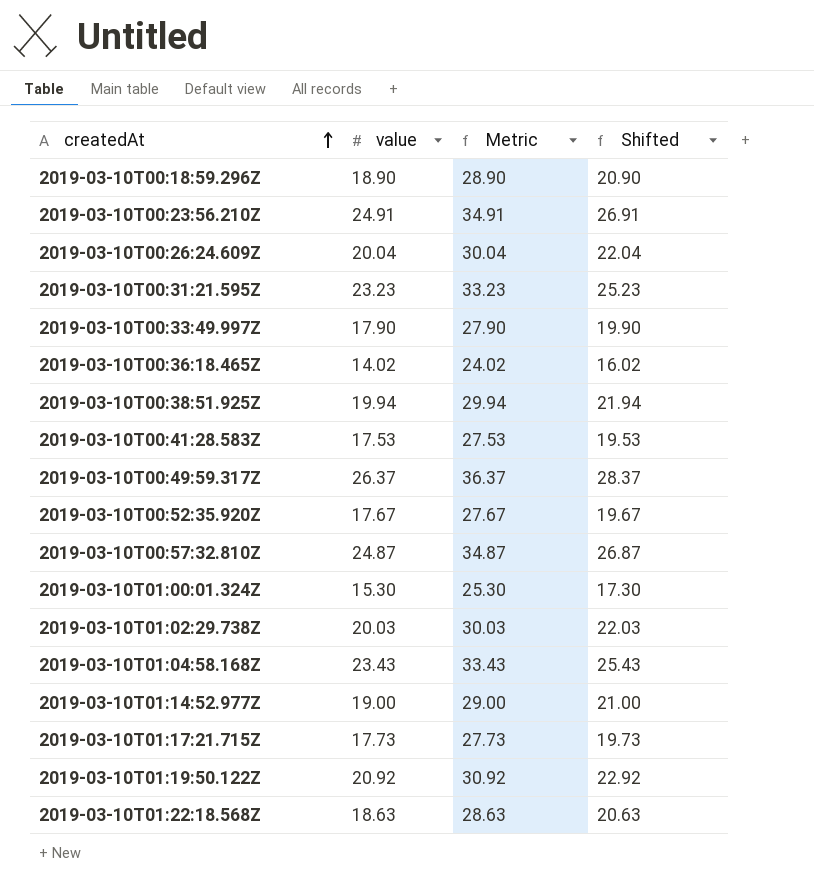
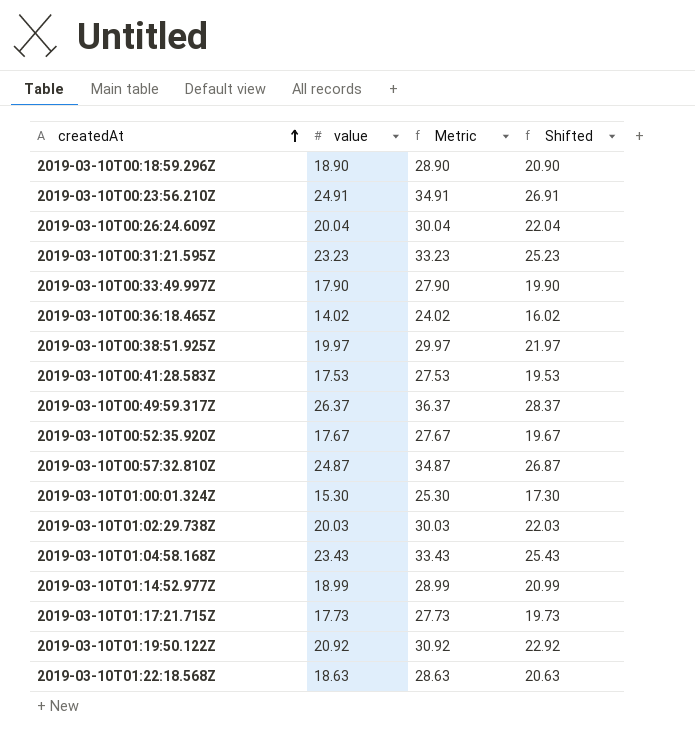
2019-03-10T00:38:51.925Z | value: 19.94 -> 19.97
2019-03-10T00:38:51.925Z | Metric: 29.94 -> 29.97
2019-03-10T00:38:51.925Z | Shifted: 21.94 -> 21.97
2019-03-10T01:14:52.977Z | value: 19.00 -> 18.99
2019-03-10T01:14:52.977Z | Metric: 29.00 -> 28.99
2019-03-10T01:14:52.977Z | Shifted: 21.00 -> 20.99

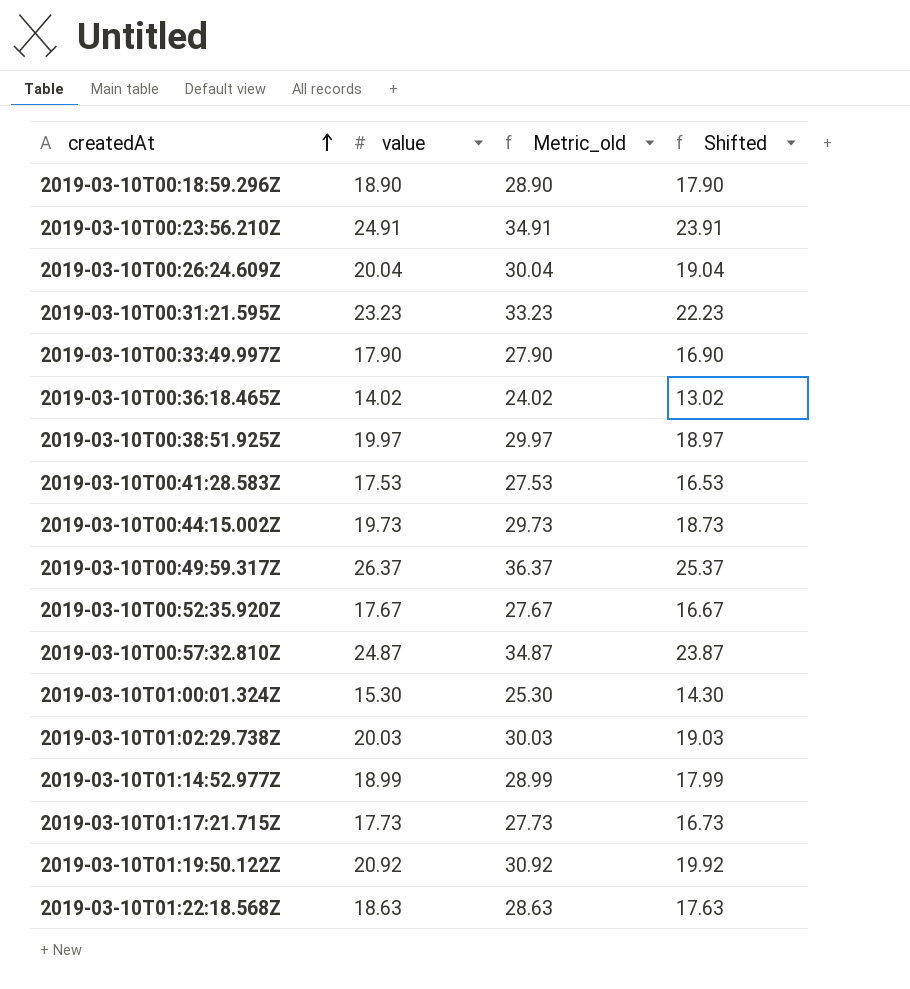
column name: Metric -> Metric_old
column Shifted | formula: [value] + 2 -> [value] - 1
row 2019-03-10T01:04:58.168Z: 23.43 | 33.43 | 25.43 -> none
row 2019-03-10T00:44:15.002Z: none -> 19.73 | 29.73 | 18.73

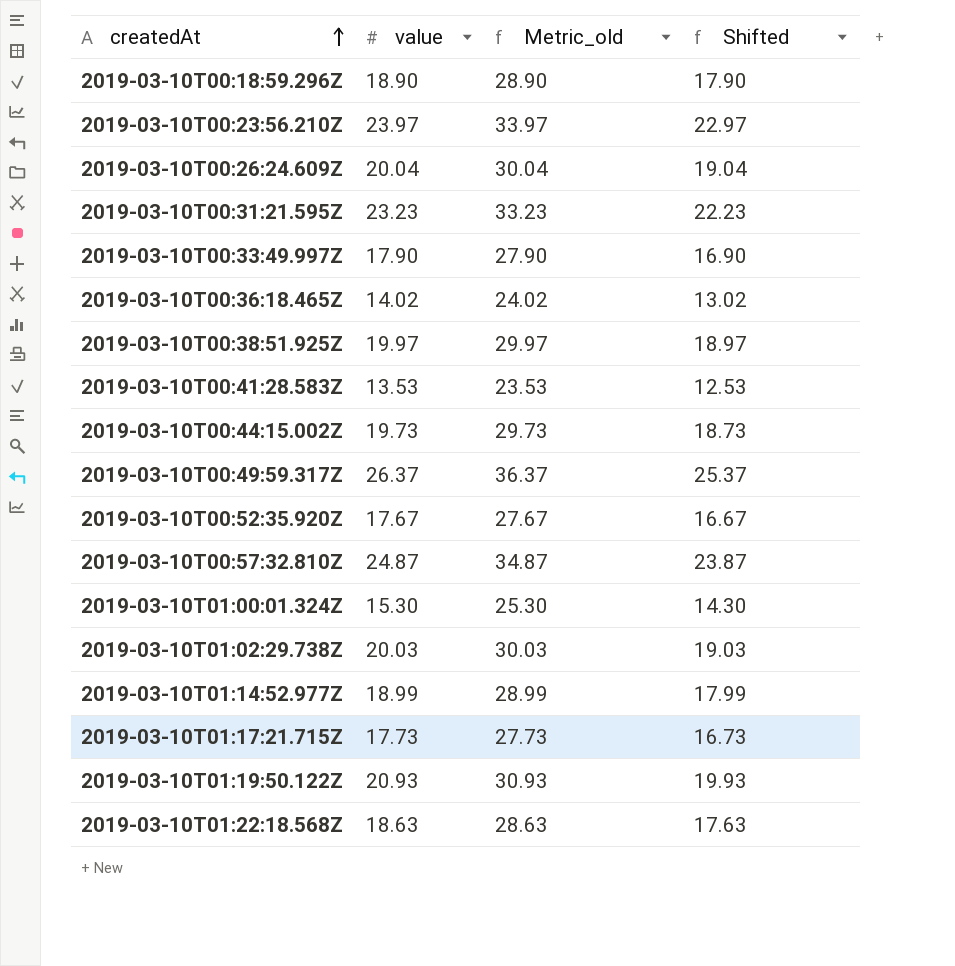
2019-03-10T00:23:56.210Z | value: 24.91 -> 23.97
2019-03-10T00:23:56.210Z | Metric_old: 34.91 -> 33.97
2019-03-10T00:23:56.210Z | Shifted: 23.91 -> 22.97
2019-03-10T00:41:28.583Z | value: 17.53 -> 13.53
2019-03-10T00:41:28.583Z | Metric_old: 27.53 -> 23.53
2019-03-10T00:41:28.583Z | Shifted: 16.53 -> 12.53
2019-03-10T01:19:50.122Z | value: 20.92 -> 20.93
2019-03-10T01:19:50.122Z | Metric_old: 30.92 -> 30.93
2019-03-10T01:19:50.122Z | Shifted: 19.92 -> 19.93

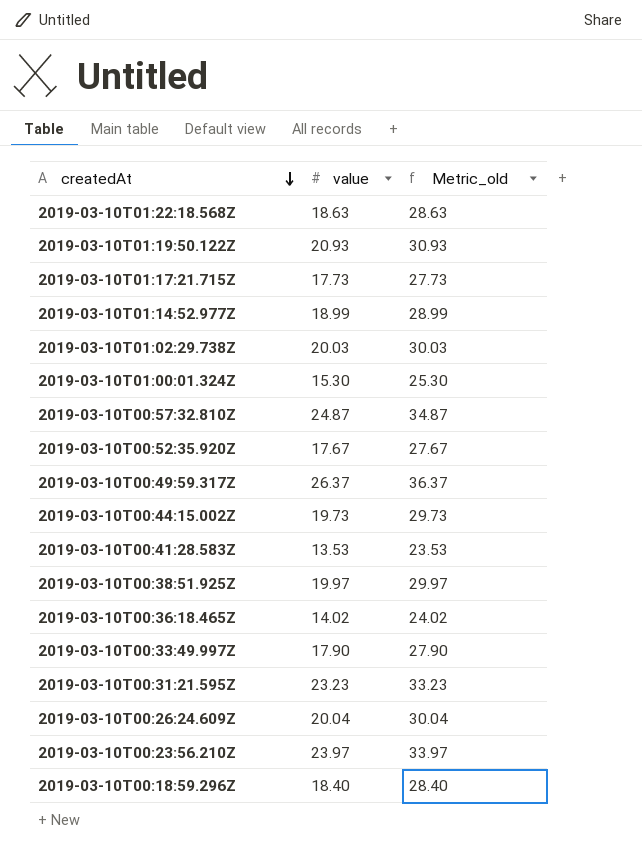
row order: createdAt ascending -> createdAt descending
column Shifted | formula: [value] - 1 -> none
2019-03-10T00:18:59.296Z | value: 18.90 -> 18.40
2019-03-10T00:18:59.296Z | Metric_old: 28.90 -> 28.40

